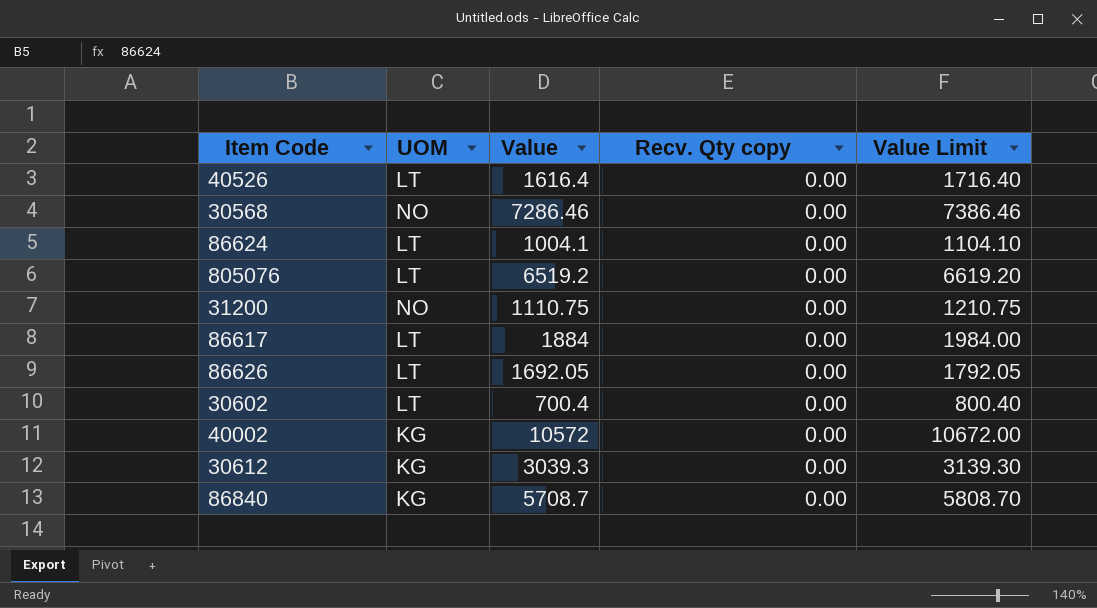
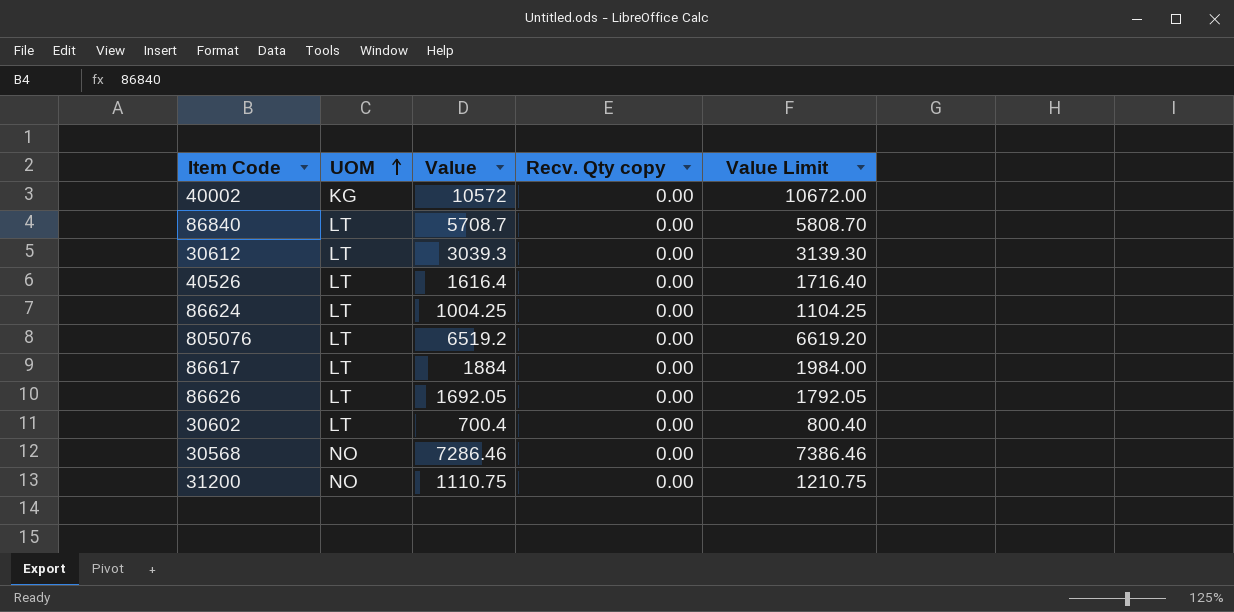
row order: none -> UOM ascending
86840 | UOM: KG -> LT
30612 | UOM: KG -> LT
86624 | Value: 1004.1 -> 1004.25
86624 | Value Limit: 1104.10 -> 1104.25

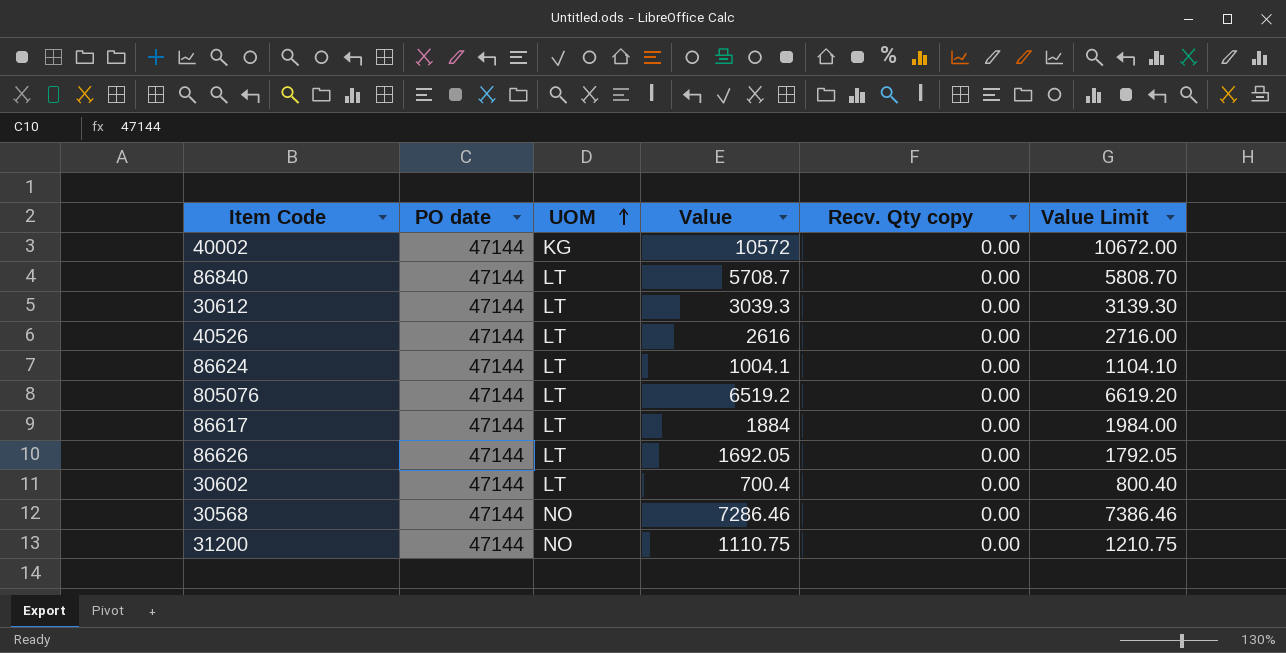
column PO date | position: none -> 2
40526 | Value: 1616.4 -> 2616
40526 | Value Limit: 1716.40 -> 2716.00
86624 | Value: 1004.25 -> 1004.1
86624 | Value Limit: 1104.25 -> 1104.10

